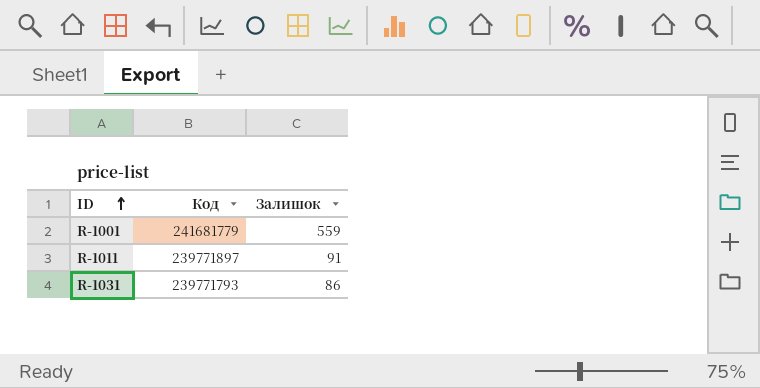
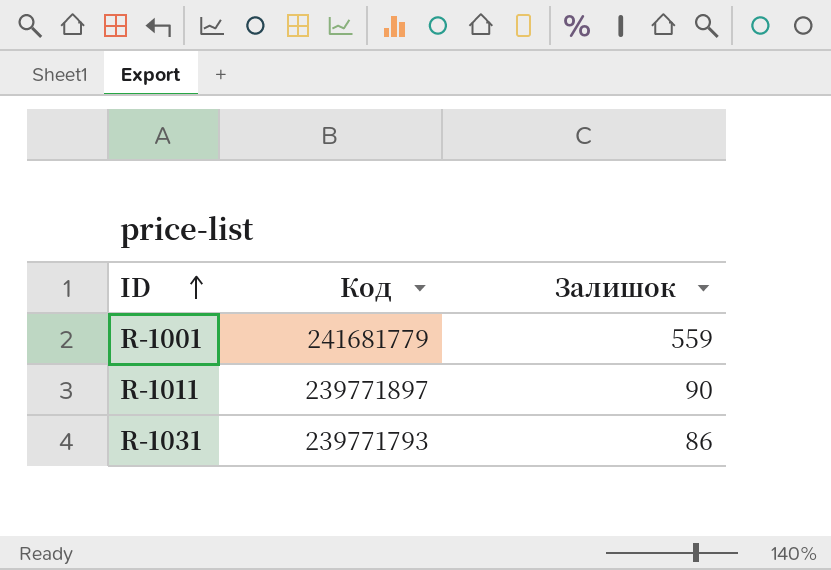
R-1011 | Залишок: 91 -> 90

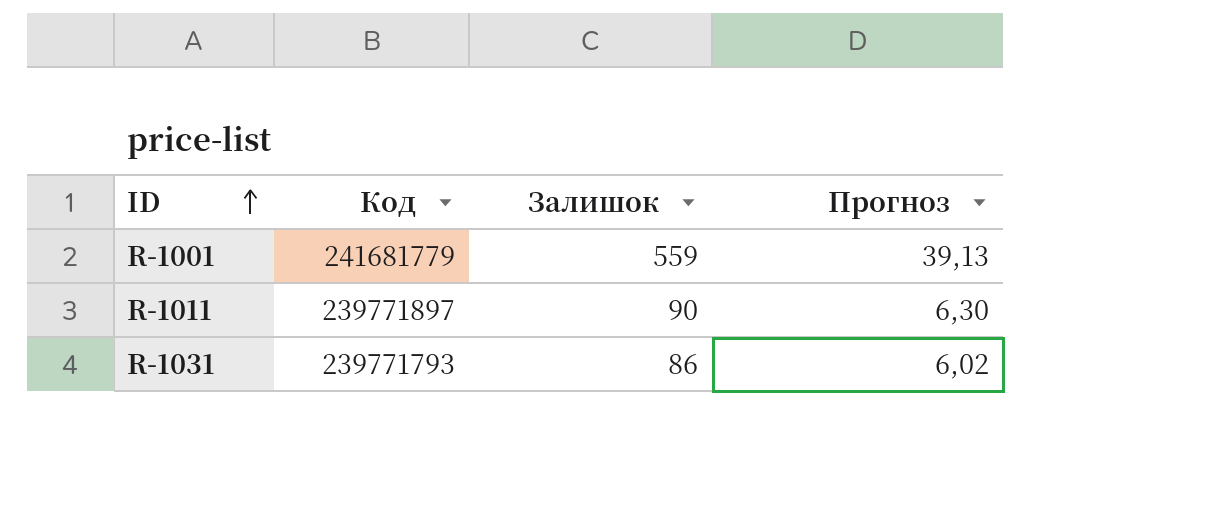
column Прогноз | formula: none -> [Залишок] * 0,07

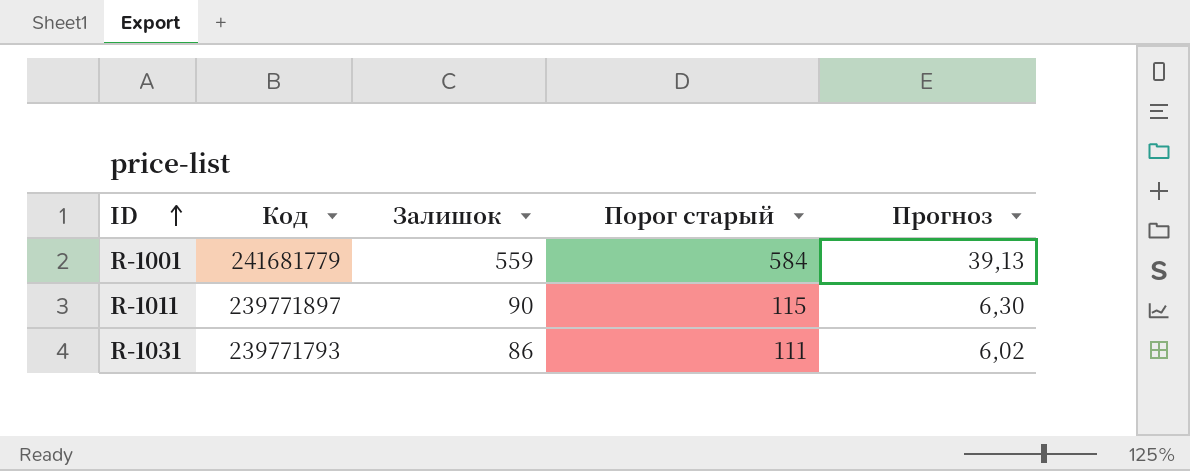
column Порог старый | formula: none -> [Залишок] + 25

